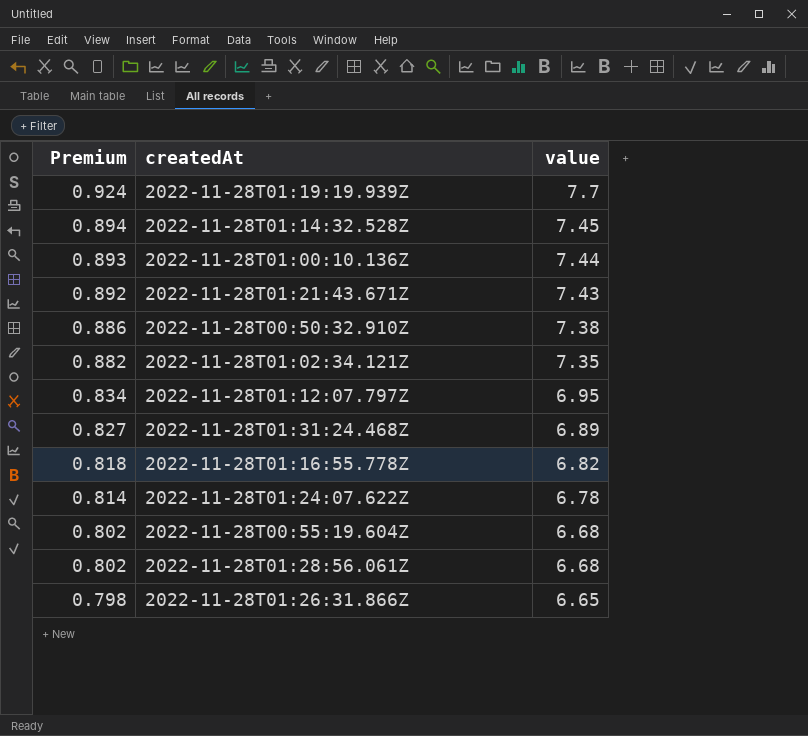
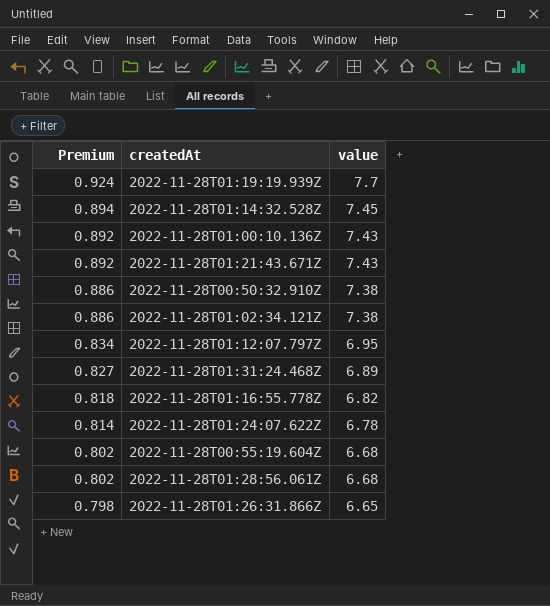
2022-11-28T01:00:10.136Z | Premium: 0.893 -> 0.892
2022-11-28T01:00:10.136Z | value: 7.44 -> 7.43
2022-11-28T01:02:34.121Z | Premium: 0.882 -> 0.886
2022-11-28T01:02:34.121Z | value: 7.35 -> 7.38

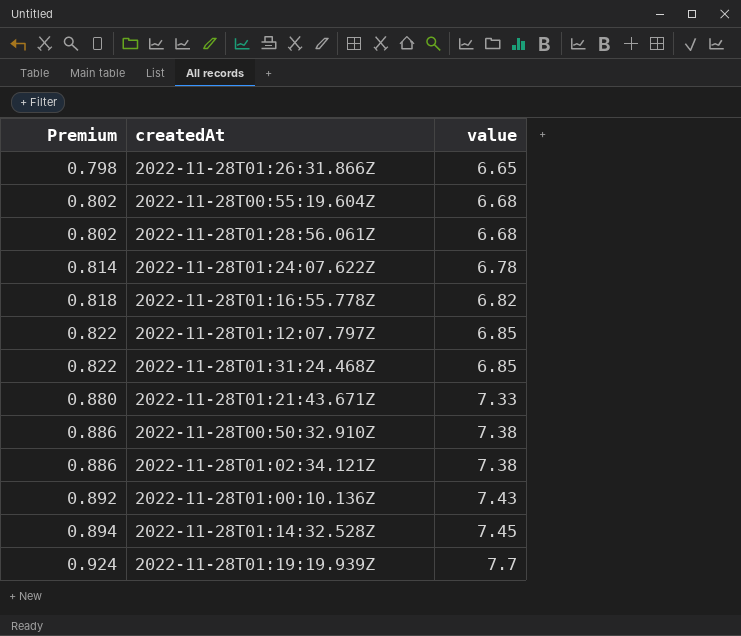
row order: Premium descending -> Premium ascending
2022-11-28T01:12:07.797Z | Premium: 0.834 -> 0.822
2022-11-28T01:12:07.797Z | value: 6.95 -> 6.85
2022-11-28T01:31:24.468Z | Premium: 0.827 -> 0.822
2022-11-28T01:31:24.468Z | value: 6.89 -> 6.85
2022-11-28T01:21:43.671Z | Premium: 0.892 -> 0.880
2022-11-28T01:21:43.671Z | value: 7.43 -> 7.33

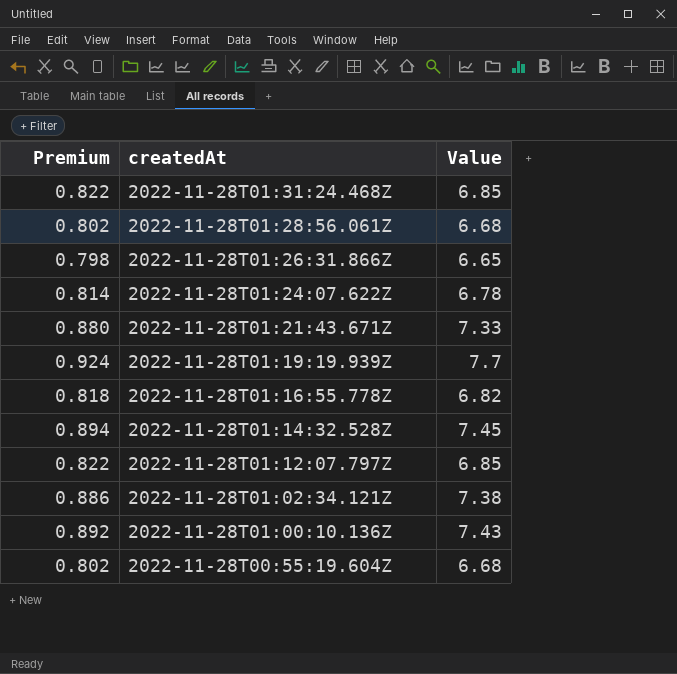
row order: Premium ascending -> createdAt descending
column name: value -> Value
row 2022-11-28T00:50:32.910Z: 0.886 | 7.38 -> none

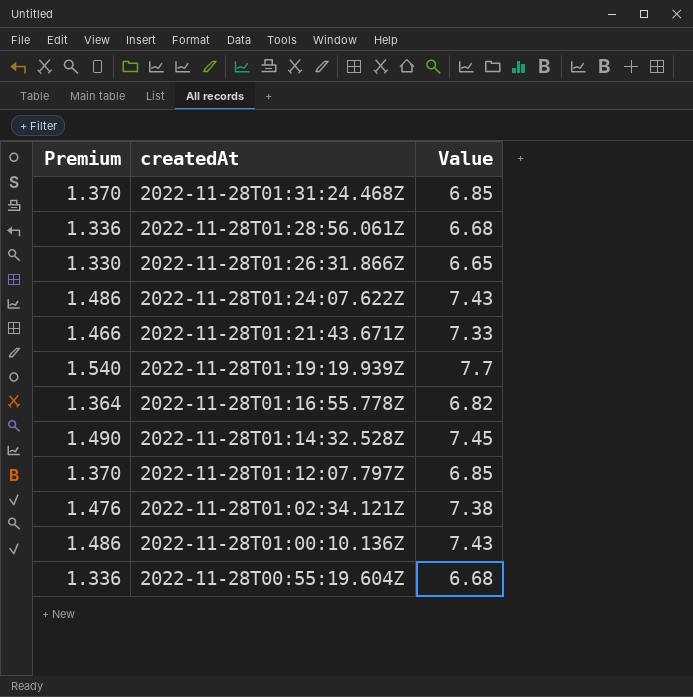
column Premium | formula: [Value] * 0.12 -> [Value] * 0.2
2022-11-28T01:24:07.622Z | Value: 6.78 -> 7.43

